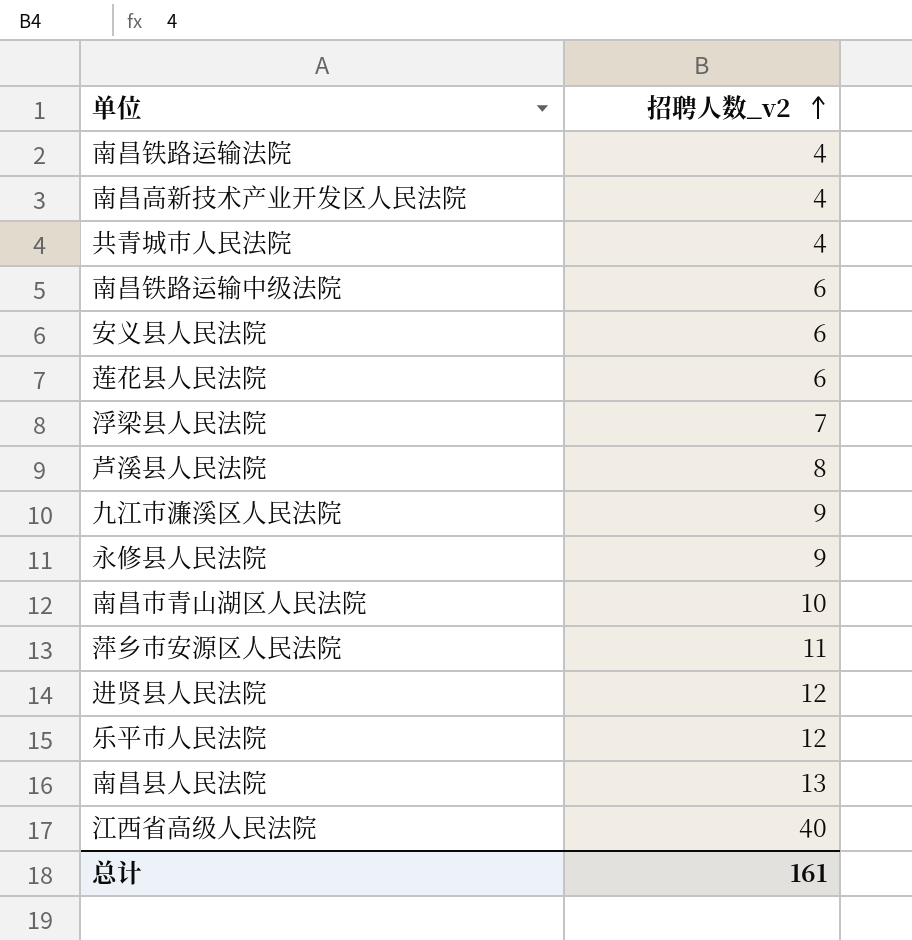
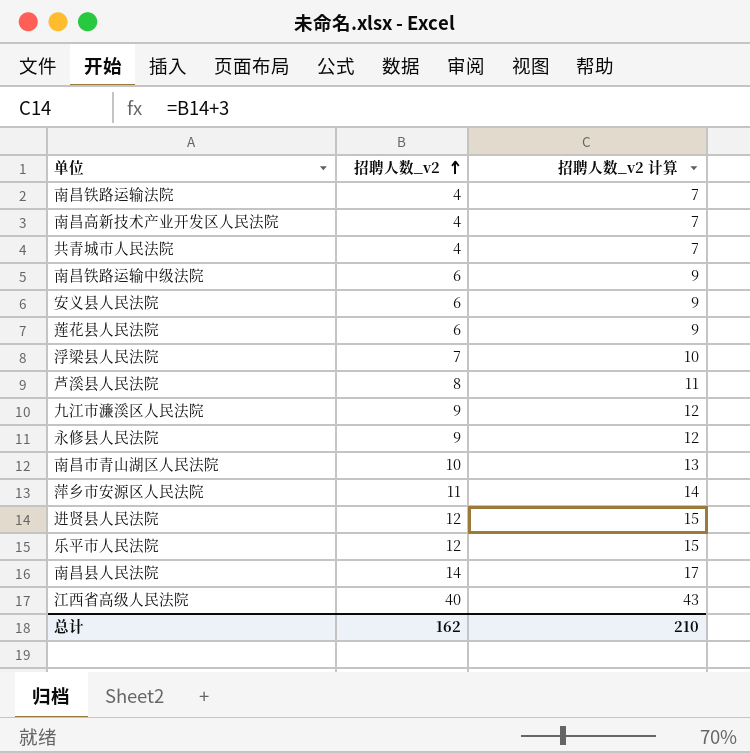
column 招聘人数_v2 计算 | formula: none -> [招聘人数_v2] + 3
南昌县人民法院 | 招聘人数_v2: 13 -> 14
总计 | 招聘人数_v2: 161 -> 162

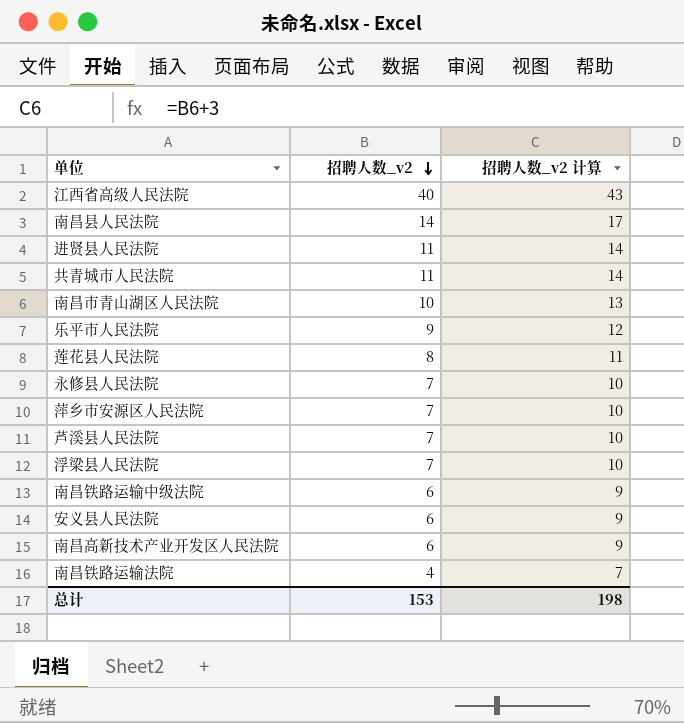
row order: 招聘人数_v2 ascending -> 招聘人数_v2 descending
row 九江市濂溪区人民法院: 9 | 12 -> none
进贤县人民法院 | 招聘人数_v2: 12 -> 11
进贤县人民法院 | 招聘人数_v2 计算: 15 -> 14
共青城市人民法院 | 招聘人数_v2: 4 -> 11
共青城市人民法院 | 招聘人数_v2 计算: 7 -> 14
乐平市人民法院 | 招聘人数_v2: 12 -> 9
乐平市人民法院 | 招聘人数_v2 计算: 15 -> 12
莲花县人民法院 | 招聘人数_v2: 6 -> 8
莲花县人民法院 | 招聘人数_v2 计算: 9 -> 11
永修县人民法院 | 招聘人数_v2: 9 -> 7
永修县人民法院 | 招聘人数_v2 计算: 12 -> 10
萍乡市安源区人民法院 | 招聘人数_v2: 11 -> 7
萍乡市安源区人民法院 | 招聘人数_v2 计算: 14 -> 10
芦溪县人民法院 | 招聘人数_v2: 8 -> 7
芦溪县人民法院 | 招聘人数_v2 计算: 11 -> 10
南昌高新技术产业开发区人民法院 | 招聘人数_v2: 4 -> 6
南昌高新技术产业开发区人民法院 | 招聘人数_v2 计算: 7 -> 9
总计 | 招聘人数_v2: 162 -> 153
总计 | 招聘人数_v2 计算: 210 -> 198

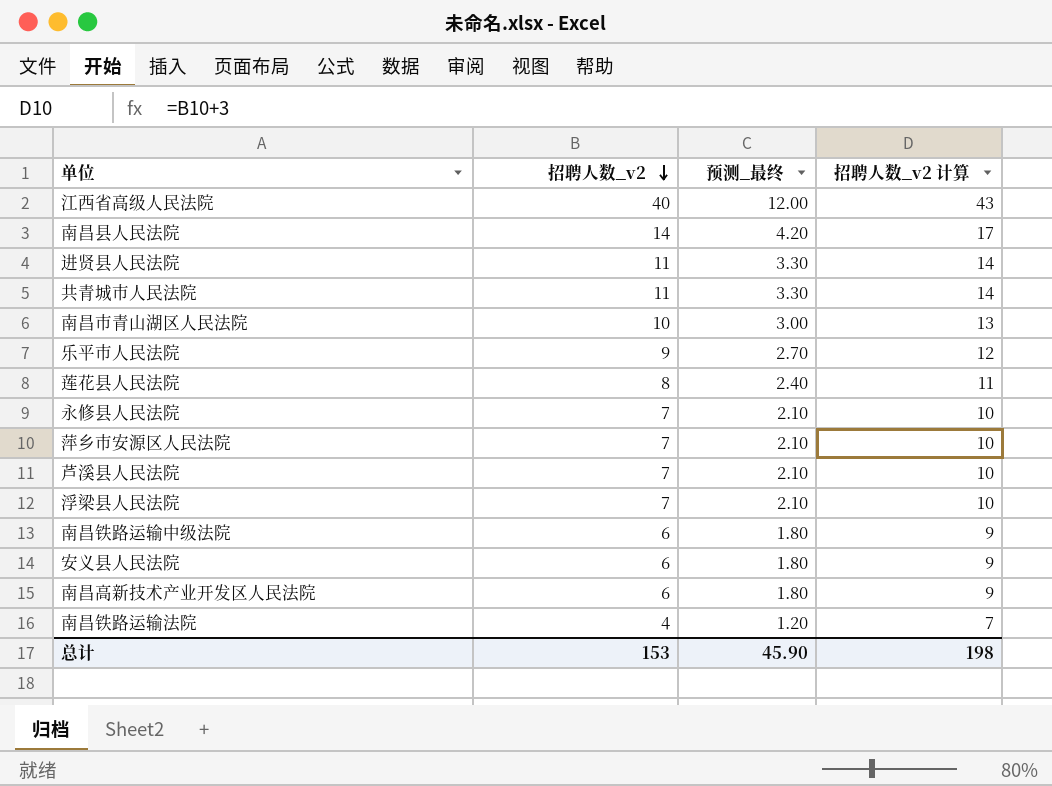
column 预测_最终 | formula: none -> [招聘人数_v2] * 0.3

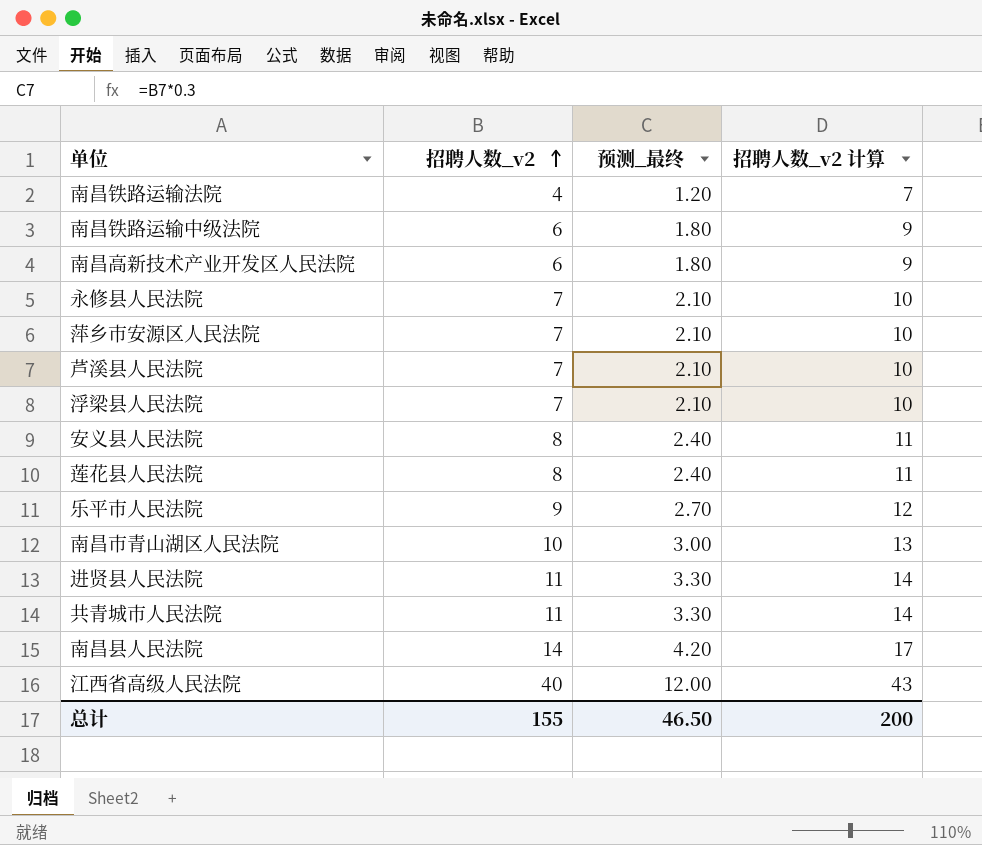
row order: 招聘人数_v2 descending -> 招聘人数_v2 ascending
安义县人民法院 | 招聘人数_v2: 6 -> 8
安义县人民法院 | 预测_最终: 1.80 -> 2.40
安义县人民法院 | 招聘人数_v2 计算: 9 -> 11
总计 | 招聘人数_v2: 153 -> 155
总计 | 预测_最终: 45.90 -> 46.50
总计 | 招聘人数_v2 计算: 198 -> 200

